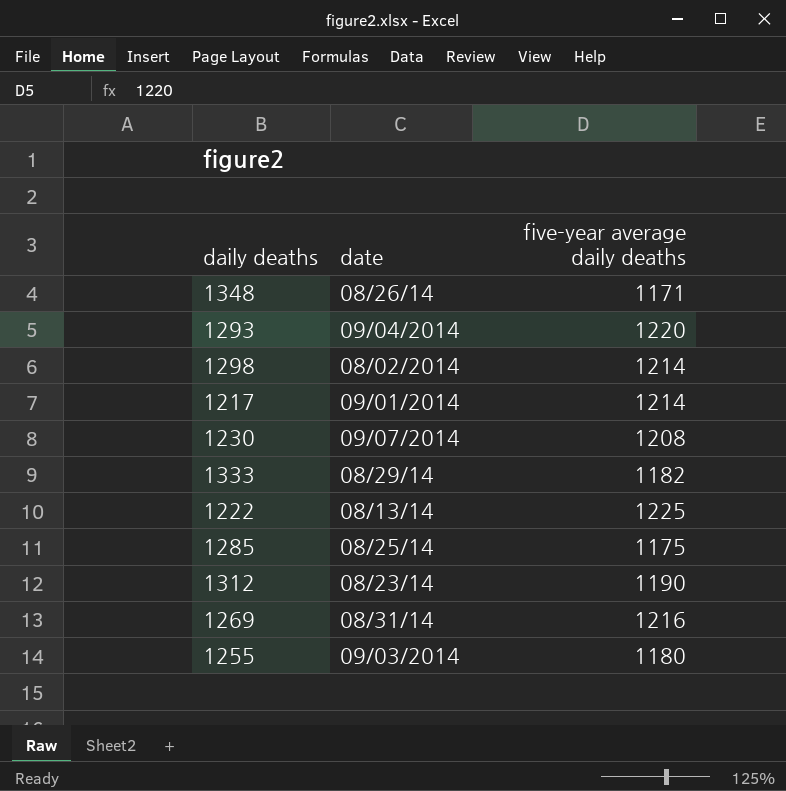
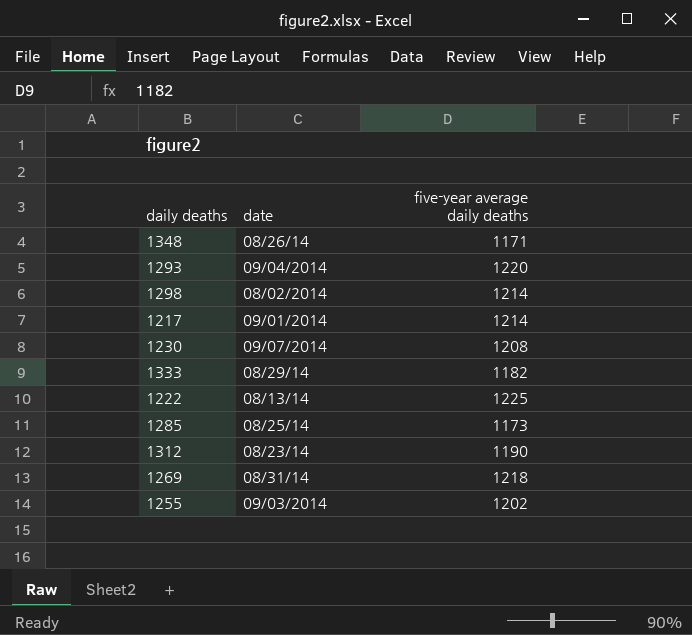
1285 | five-year average daily deaths: 1175 -> 1173
1269 | five-year average daily deaths: 1216 -> 1218
1255 | five-year average daily deaths: 1180 -> 1202

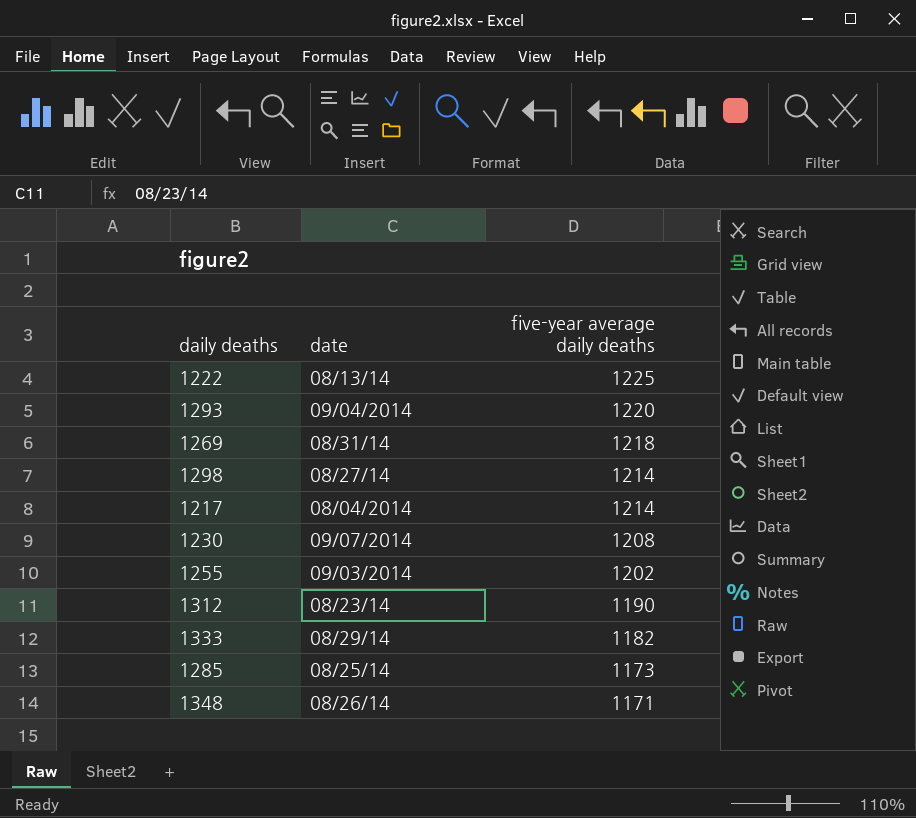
row order: none -> five-year average daily deaths descending
1298 | date: 08/02/2014 -> 08/27/14
1217 | date: 09/01/2014 -> 08/04/2014

